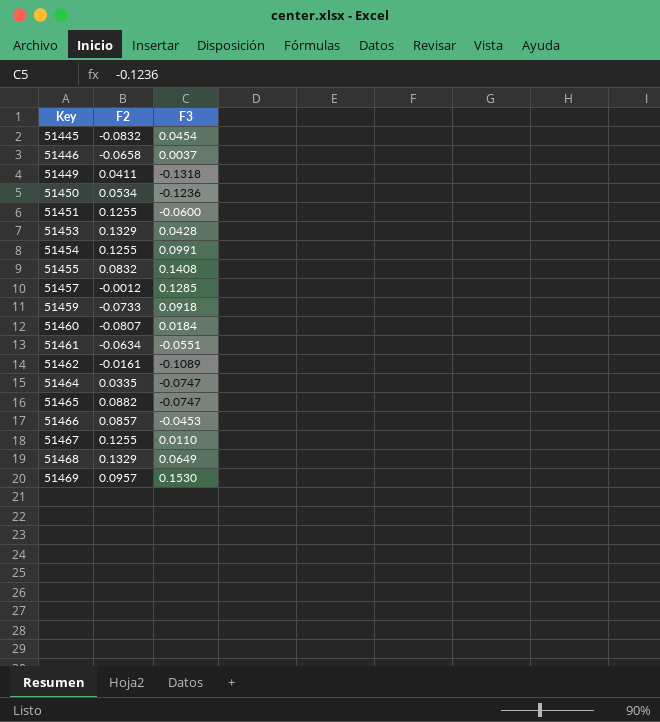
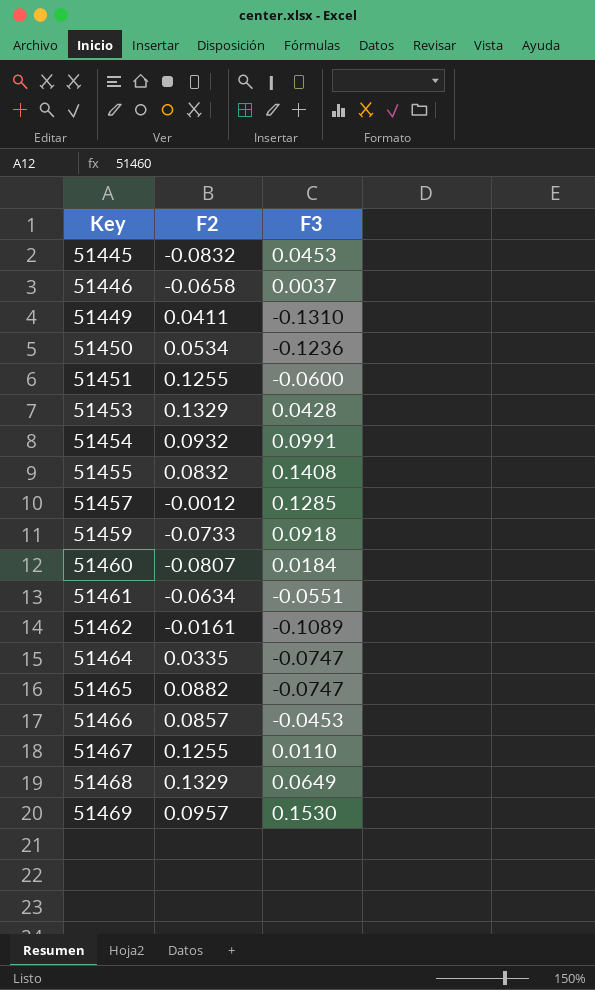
51445 | F3: 0.0454 -> 0.0453
51449 | F3: -0.1318 -> -0.1310
51454 | F2: 0.1255 -> 0.0932

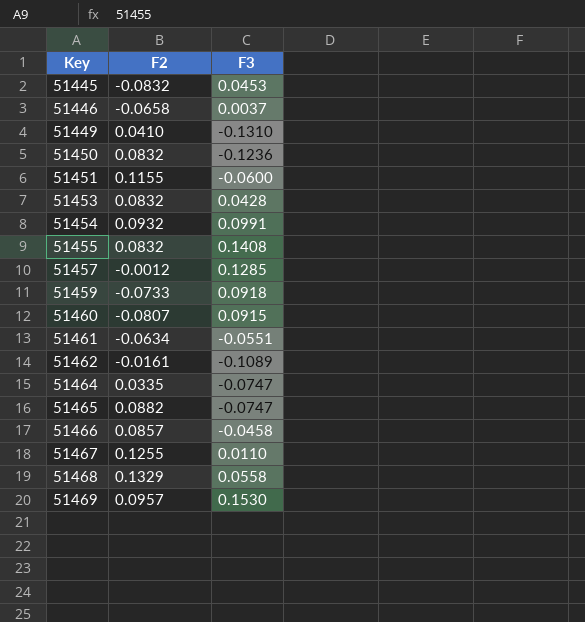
51449 | F2: 0.0411 -> 0.0410
51450 | F2: 0.0534 -> 0.0832
51451 | F2: 0.1255 -> 0.1155
51453 | F2: 0.1329 -> 0.0832
51460 | F3: 0.0184 -> 0.0915
51466 | F3: -0.0453 -> -0.0458
51468 | F3: 0.0649 -> 0.0558

